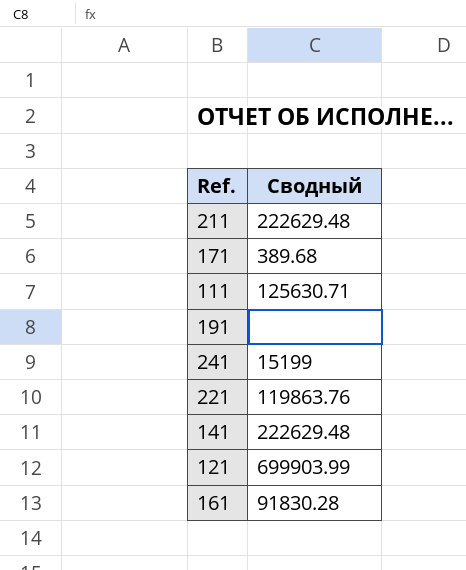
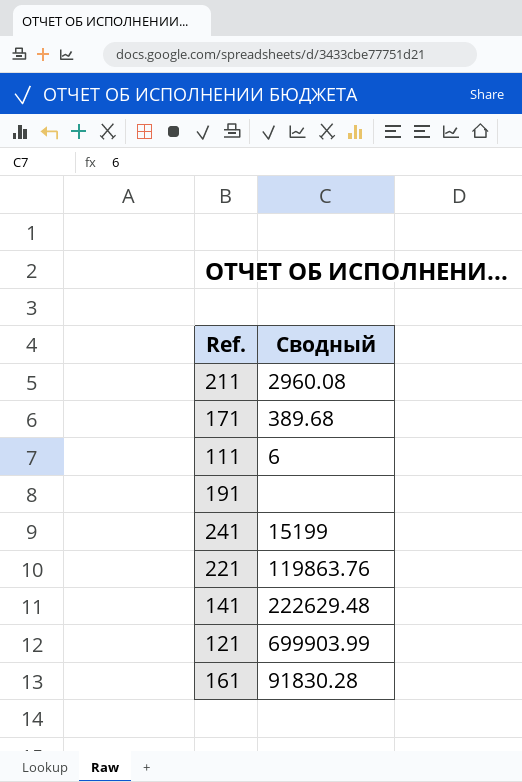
211 | Сводный: 222629.48 -> 2960.08
111 | Сводный: 125630.71 -> 6

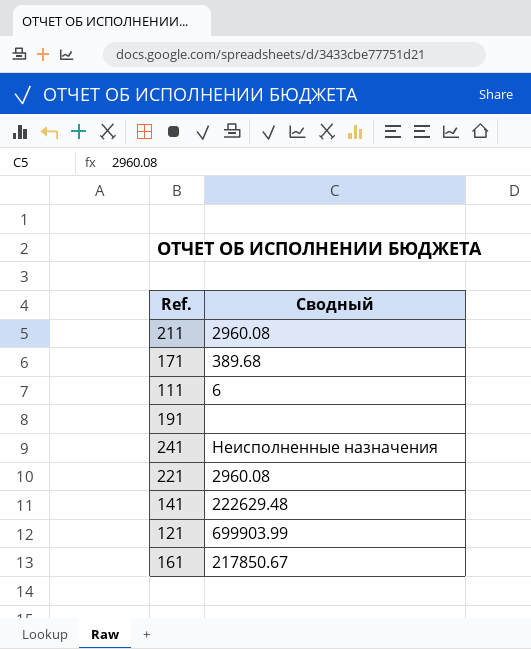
241 | Сводный: 15199 -> Неисполненные назначения
221 | Сводный: 119863.76 -> 2960.08
161 | Сводный: 91830.28 -> 217850.67

